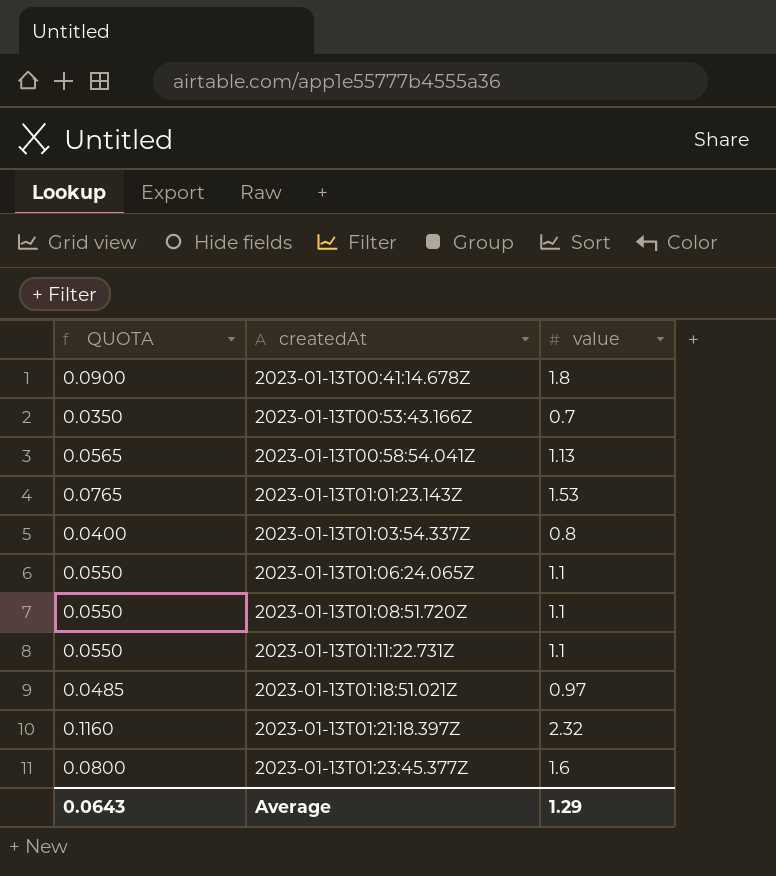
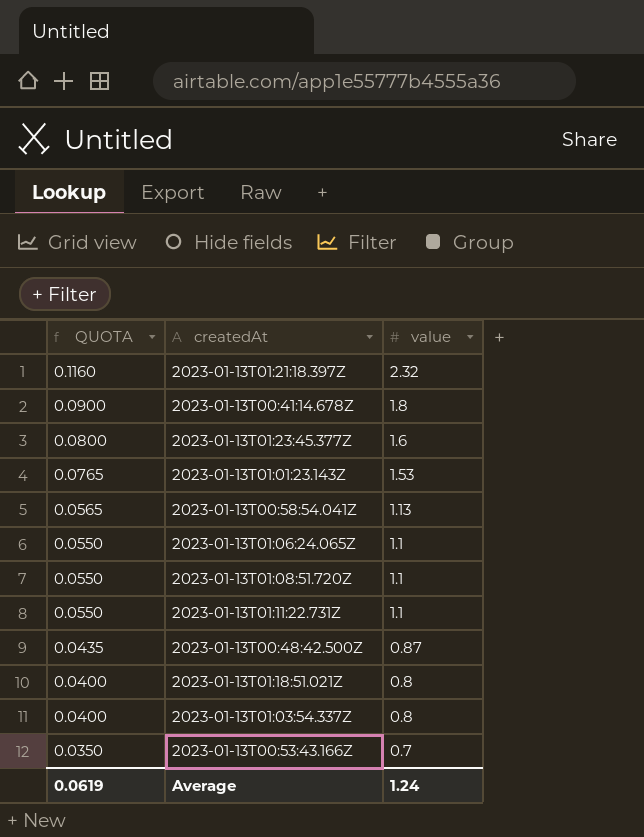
row order: createdAt ascending -> QUOTA descending
row 2023-01-13T00:48:42.500Z: none -> 0.0435 | 0.87
2023-01-13T01:18:51.021Z | QUOTA: 0.0485 -> 0.0400
2023-01-13T01:18:51.021Z | value: 0.97 -> 0.8
Average | QUOTA: 0.0643 -> 0.0619
Average | value: 1.29 -> 1.24

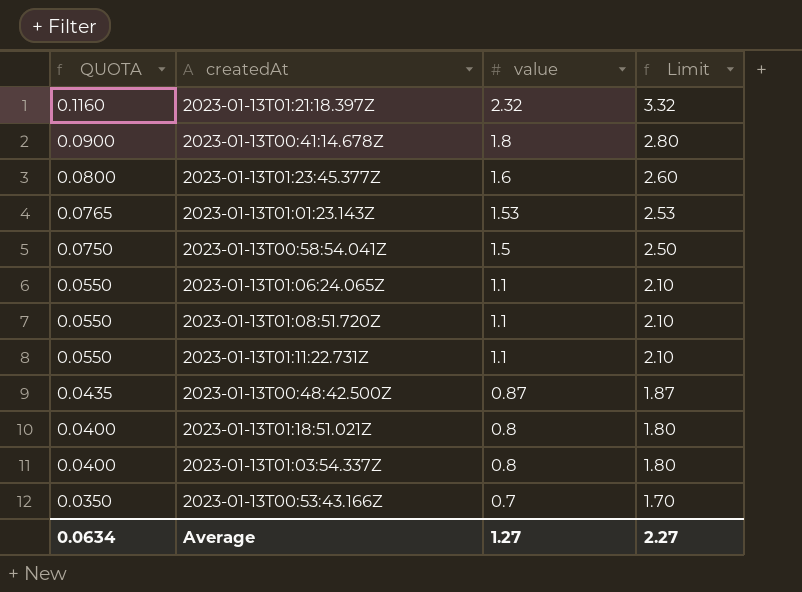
column Limit | formula: none -> [value] + 1
2023-01-13T00:58:54.041Z | QUOTA: 0.0565 -> 0.0750
2023-01-13T00:58:54.041Z | value: 1.13 -> 1.5
Average | QUOTA: 0.0619 -> 0.0634
Average | value: 1.24 -> 1.27

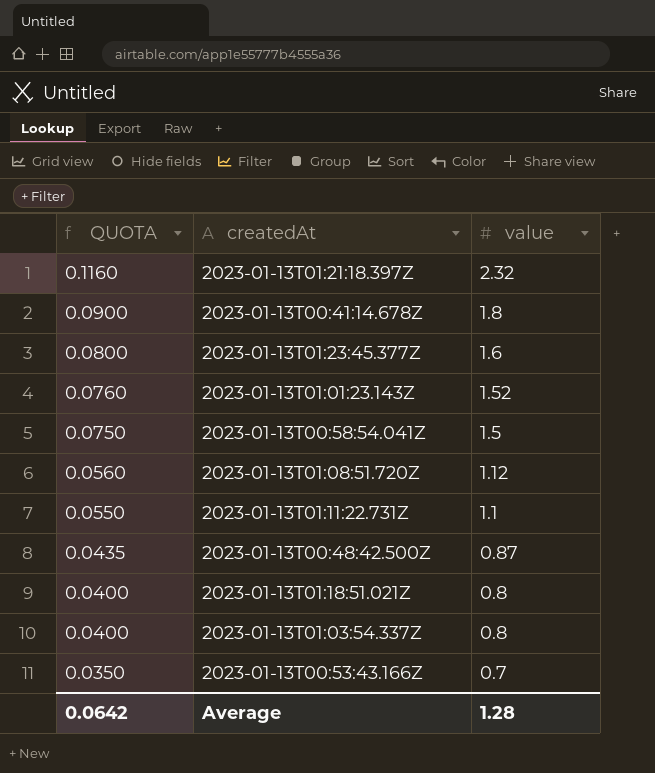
column Limit | formula: [value] + 1 -> none
row 2023-01-13T01:06:24.065Z: 0.0550 | 1.1 | 2.10 -> none
2023-01-13T01:01:23.143Z | QUOTA: 0.0765 -> 0.0760
2023-01-13T01:01:23.143Z | value: 1.53 -> 1.52
2023-01-13T01:08:51.720Z | QUOTA: 0.0550 -> 0.0560
2023-01-13T01:08:51.720Z | value: 1.1 -> 1.12
Average | QUOTA: 0.0634 -> 0.0642
Average | value: 1.27 -> 1.28

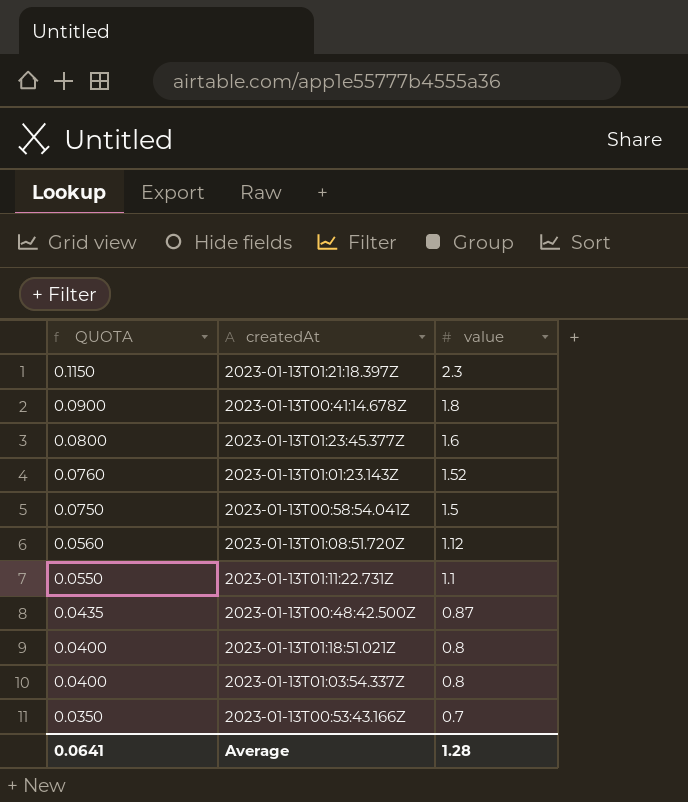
2023-01-13T01:21:18.397Z | QUOTA: 0.1160 -> 0.1150
2023-01-13T01:21:18.397Z | value: 2.32 -> 2.3
Average | QUOTA: 0.0642 -> 0.0641

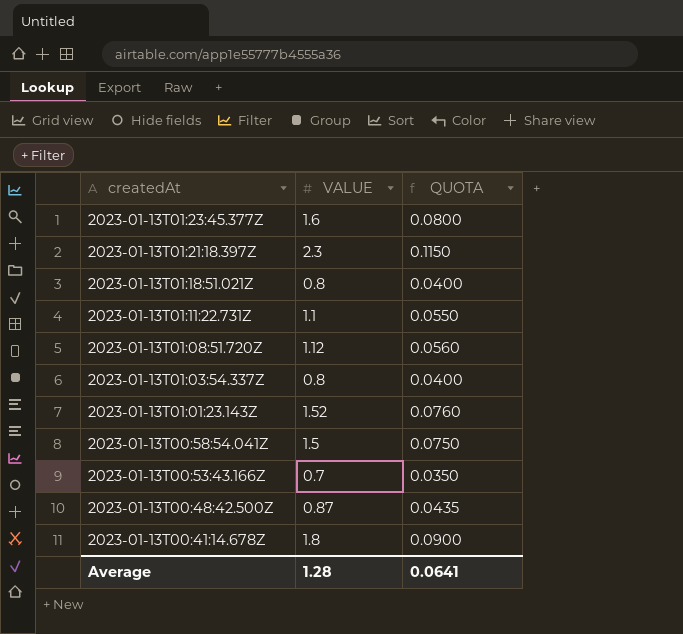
row order: QUOTA descending -> createdAt descending
column name: value -> VALUE
column QUOTA | position: 1 -> 3

